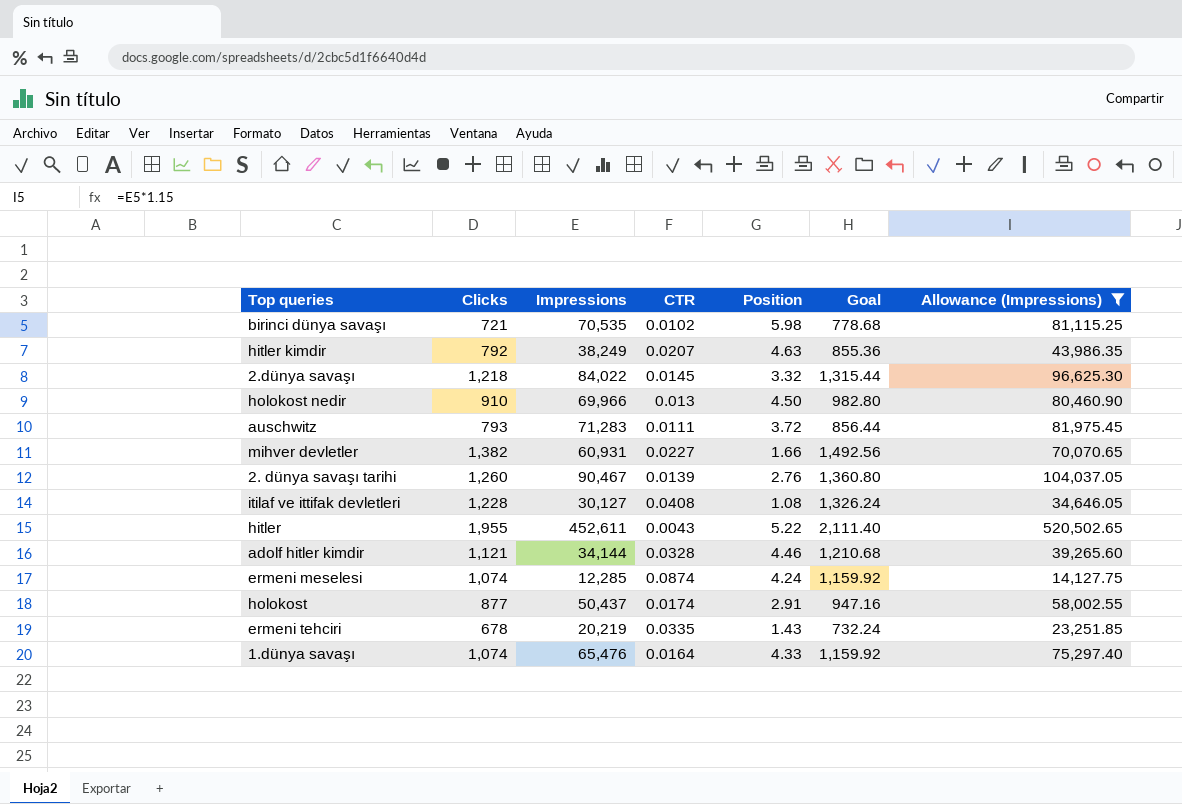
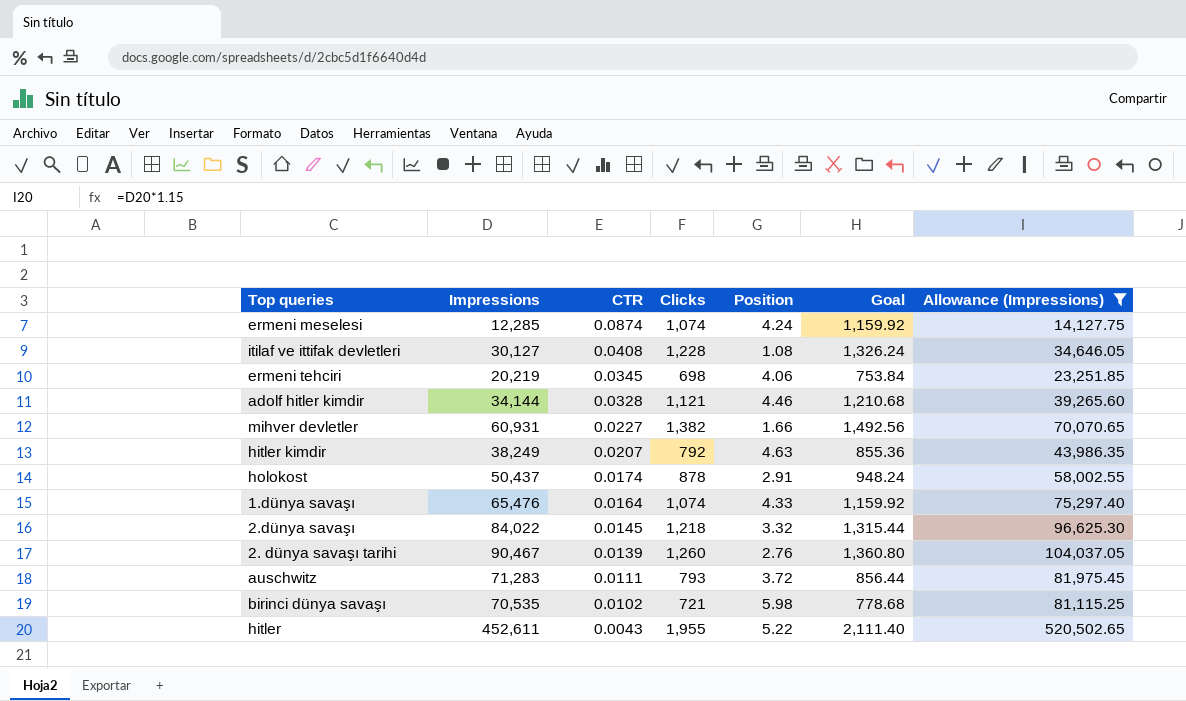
row order: none -> CTR descending
column Clicks | position: 2 -> 4
row holokost nedir: 910 | 69,966 | 0.013 | 4.50 | 982.80 | 80,460.90 -> none
ermeni tehciri | CTR: 0.0335 -> 0.0345
ermeni tehciri | Clicks: 678 -> 698
ermeni tehciri | Position: 1.43 -> 4.06
ermeni tehciri | Goal: 732.24 -> 753.84
holokost | Clicks: 877 -> 878
holokost | Goal: 947.16 -> 948.24

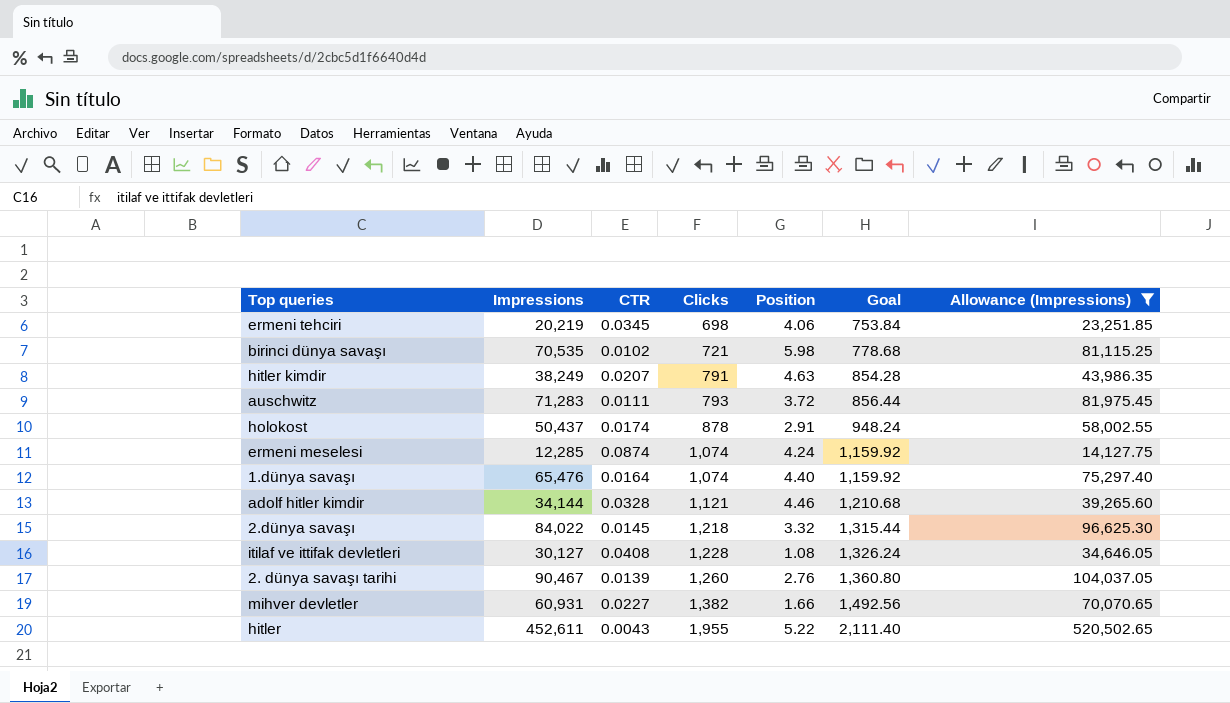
row order: CTR descending -> Clicks ascending
hitler kimdir | Clicks: 792 -> 791
hitler kimdir | Goal: 855.36 -> 854.28
1.dünya savaşı | Position: 4.33 -> 4.40

